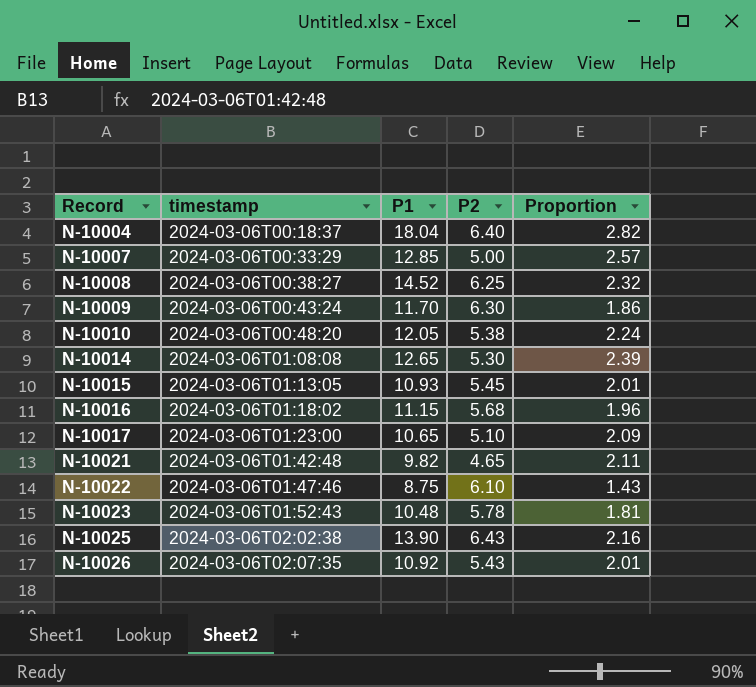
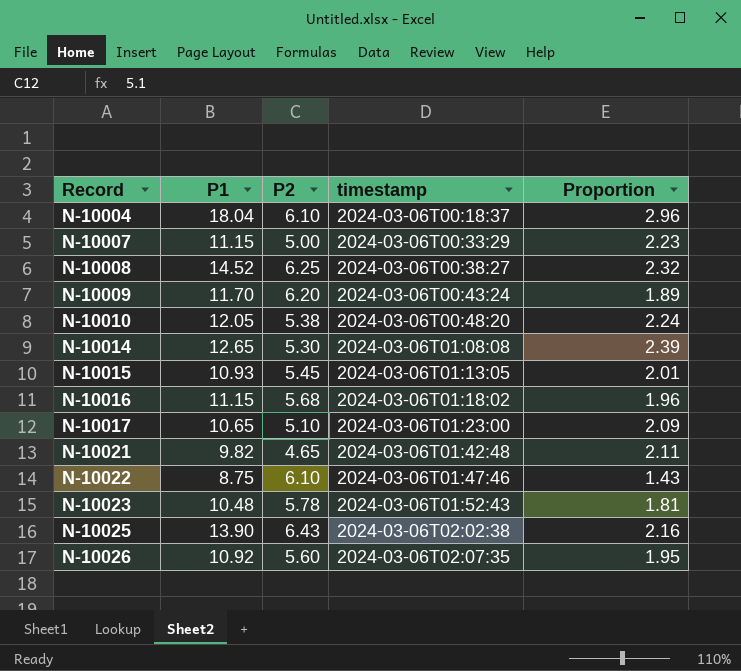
column timestamp | position: 2 -> 4
N-10004 | P2: 6.40 -> 6.10
N-10004 | Proportion: 2.82 -> 2.96
N-10007 | P1: 12.85 -> 11.15
N-10007 | Proportion: 2.57 -> 2.23
N-10009 | P2: 6.30 -> 6.20
N-10009 | Proportion: 1.86 -> 1.89
N-10026 | P2: 5.43 -> 5.60
N-10026 | Proportion: 2.01 -> 1.95

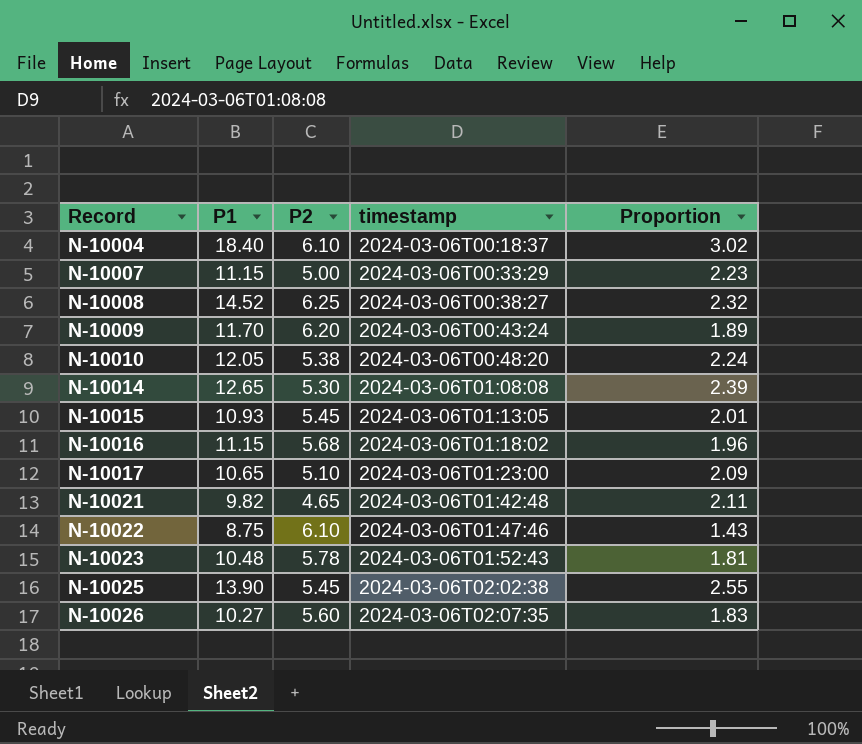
N-10004 | P1: 18.04 -> 18.40
N-10004 | Proportion: 2.96 -> 3.02
N-10025 | P2: 6.43 -> 5.45
N-10025 | Proportion: 2.16 -> 2.55
N-10026 | P1: 10.92 -> 10.27
N-10026 | Proportion: 1.95 -> 1.83

